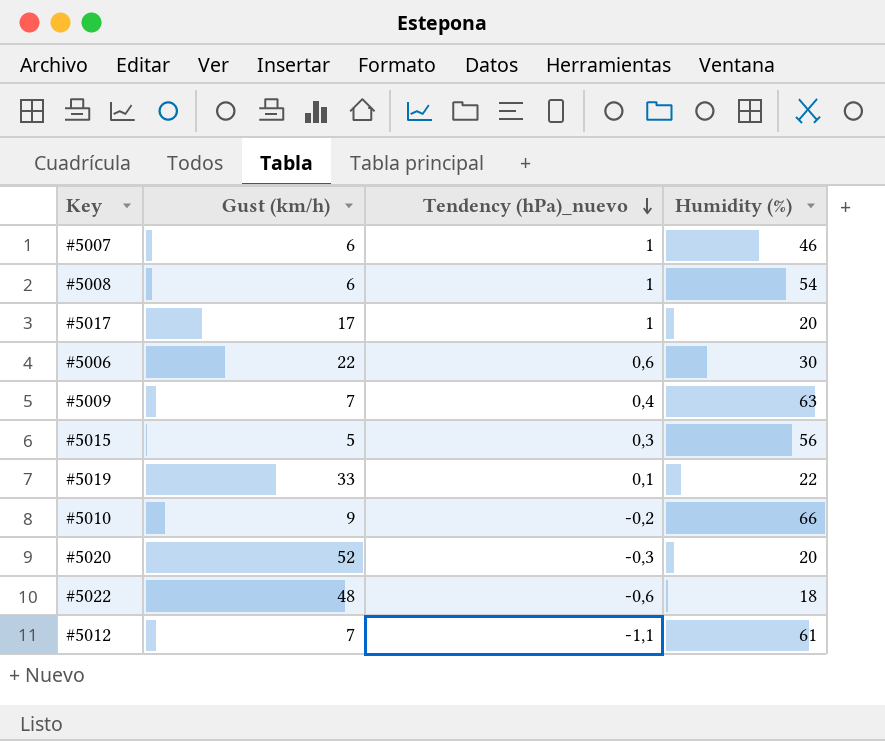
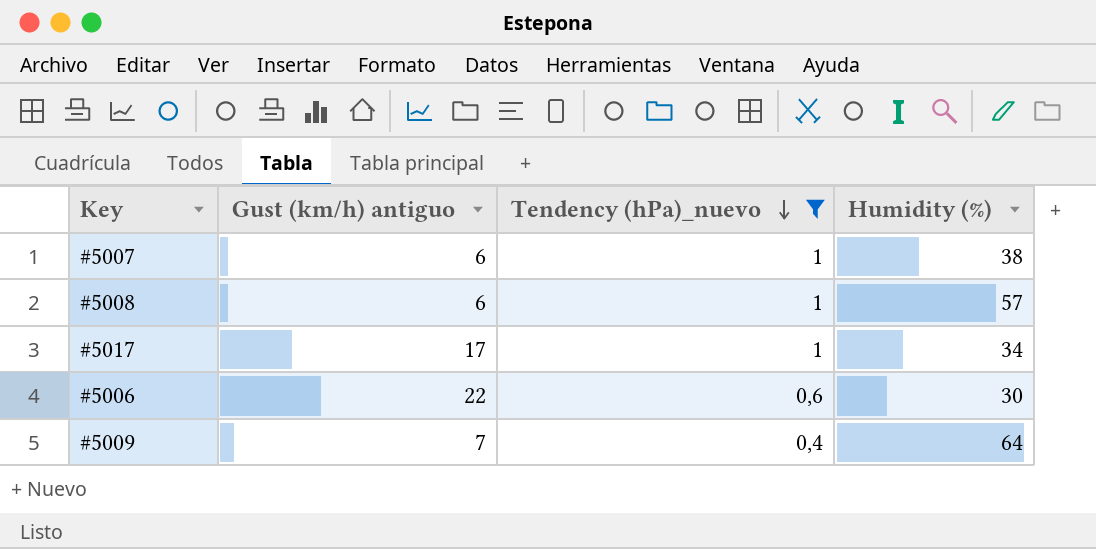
filter: none -> Tendency (hPa)_nuevo >= 0,4
column name: Gust (km/h) -> Gust (km/h) antiguo
#5007 | Humidity (%): 46 -> 38
#5008 | Humidity (%): 54 -> 57
#5017 | Humidity (%): 20 -> 34
#5009 | Humidity (%): 63 -> 64

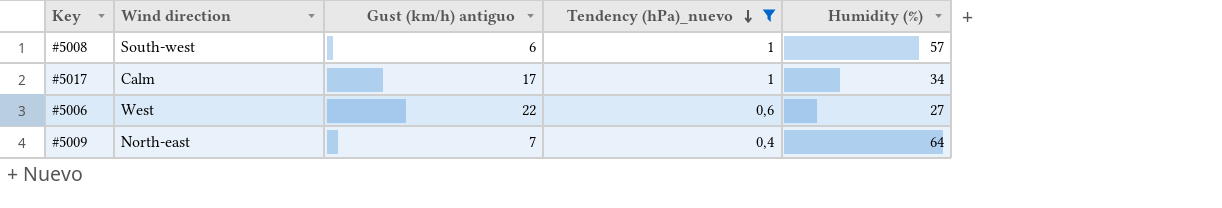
column Wind direction | position: none -> 2
row #5007: 6 | 1 | 38 -> none
#5006 | Humidity (%): 30 -> 27

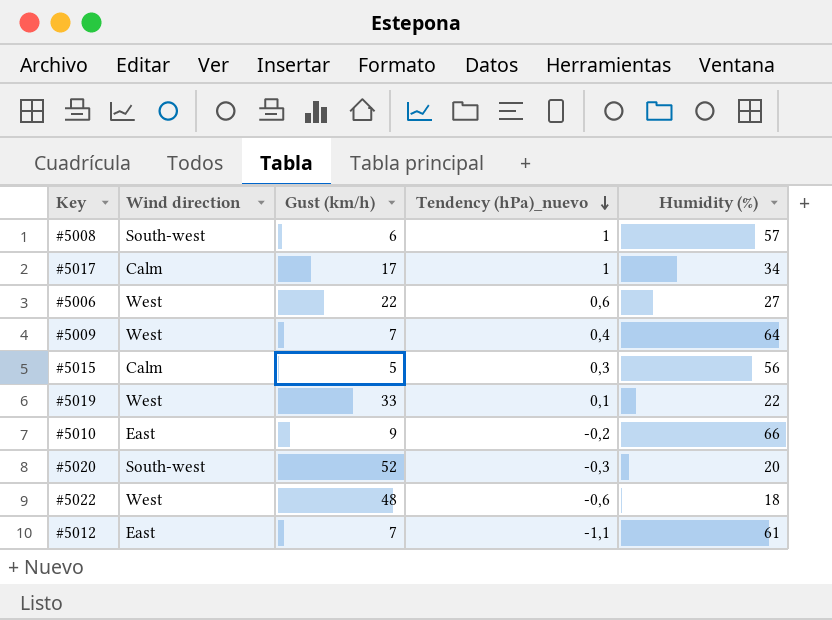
filter: Tendency (hPa)_nuevo >= 0,4 -> none
column name: Gust (km/h) antiguo -> Gust (km/h)
#5009 | Wind direction: North-east -> West

